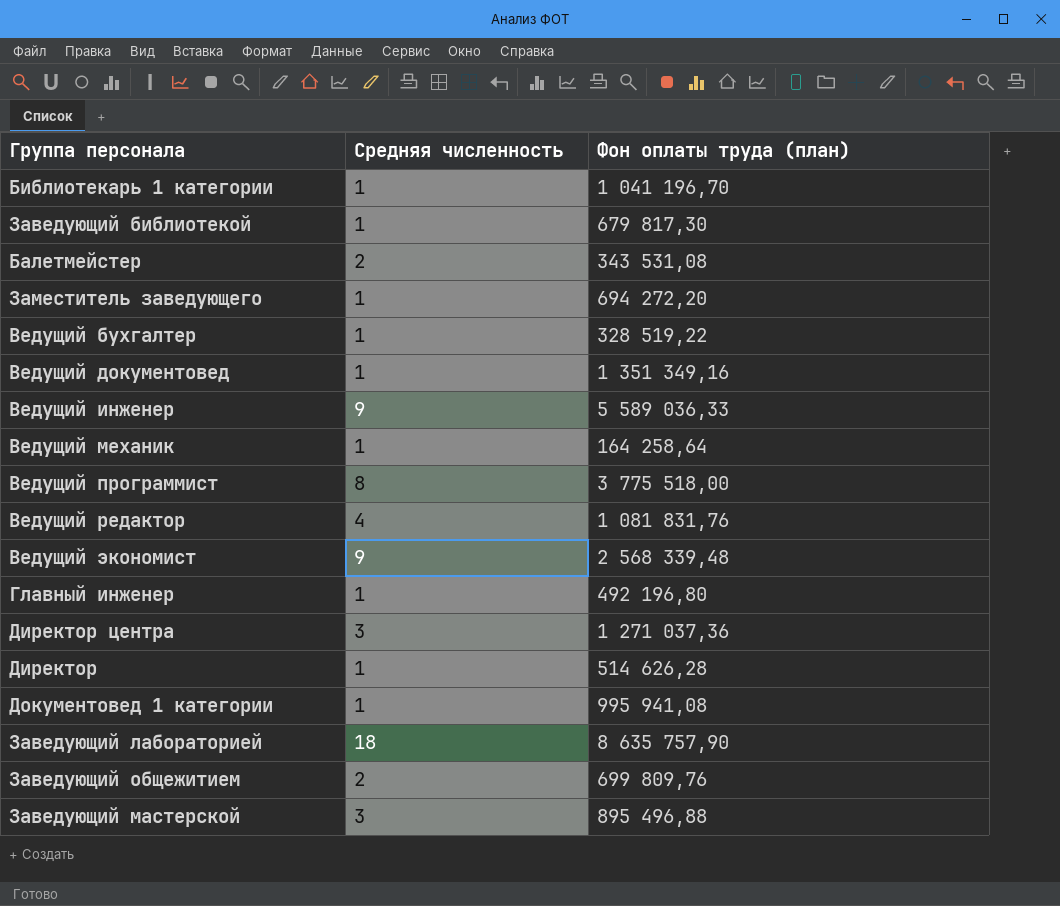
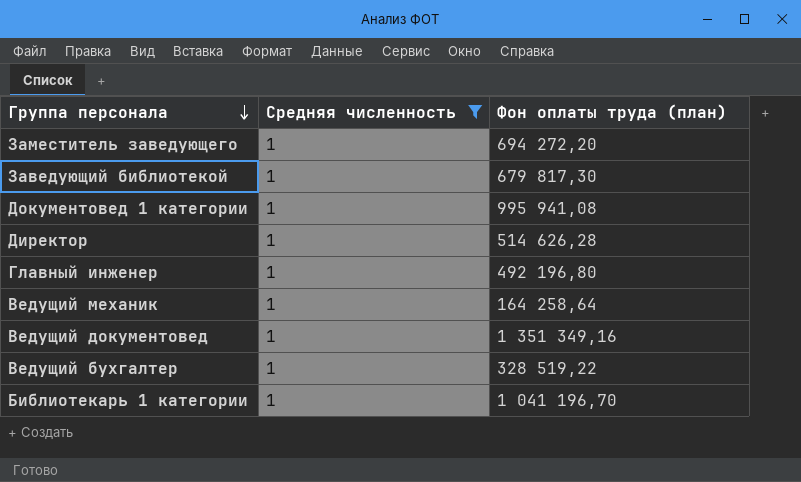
filter: none -> Средняя численность = 1
row order: none -> Группа персонала descending

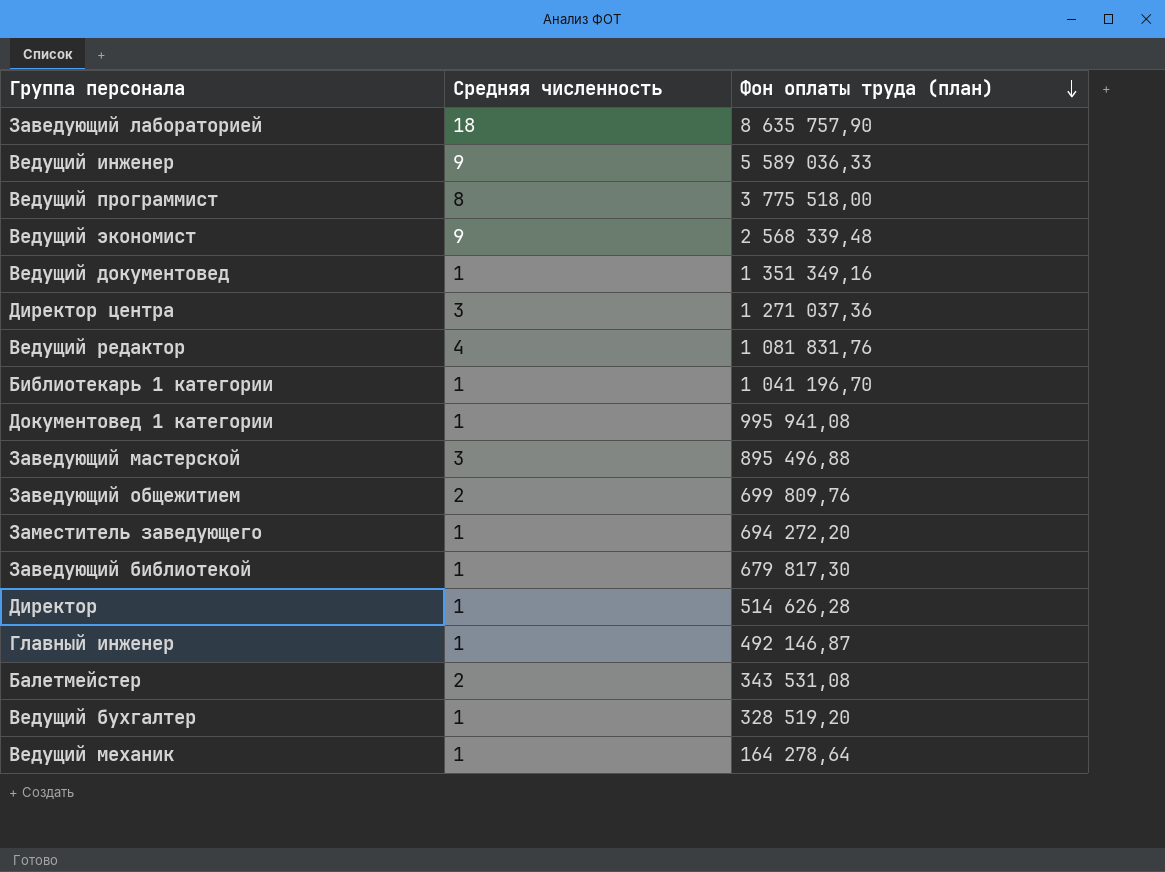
filter: Средняя численность = 1 -> none
row order: Группа персонала descending -> Фон оплаты труда (план) descending
Главный инженер | Фон оплаты труда (план): 492 196,80 -> 492 146,87
Ведущий бухгалтер | Фон оплаты труда (план): 328 519,22 -> 328 519,20
Ведущий механик | Фон оплаты труда (план): 164 258,64 -> 164 278,64

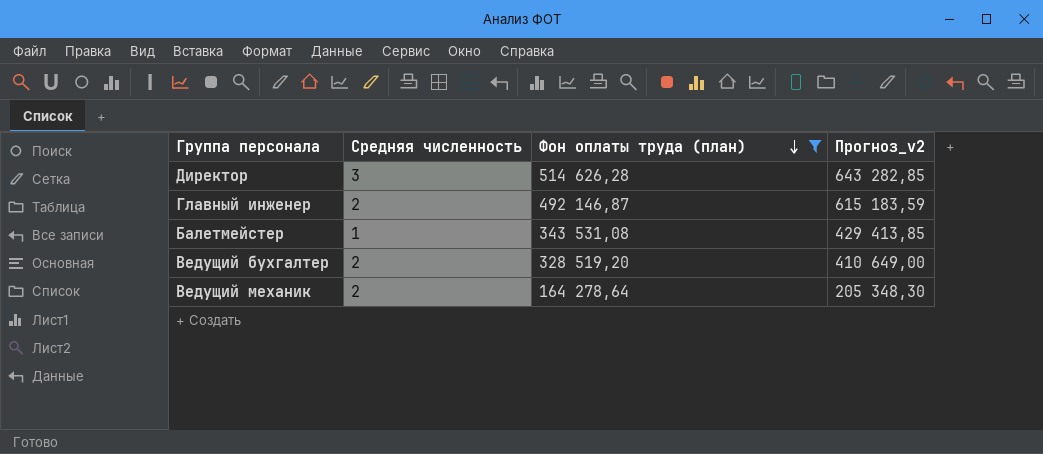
filter: none -> Фон оплаты труда (план) <= 514 626,28
column Прогноз_v2 | formula: none -> [Фон оплаты труда (план)] * 1,25
Директор | Средняя численность: 1 -> 3
Главный инженер | Средняя численность: 1 -> 2
Балетмейстер | Средняя численность: 2 -> 1
Ведущий бухгалтер | Средняя численность: 1 -> 2
Ведущий механик | Средняя численность: 1 -> 2

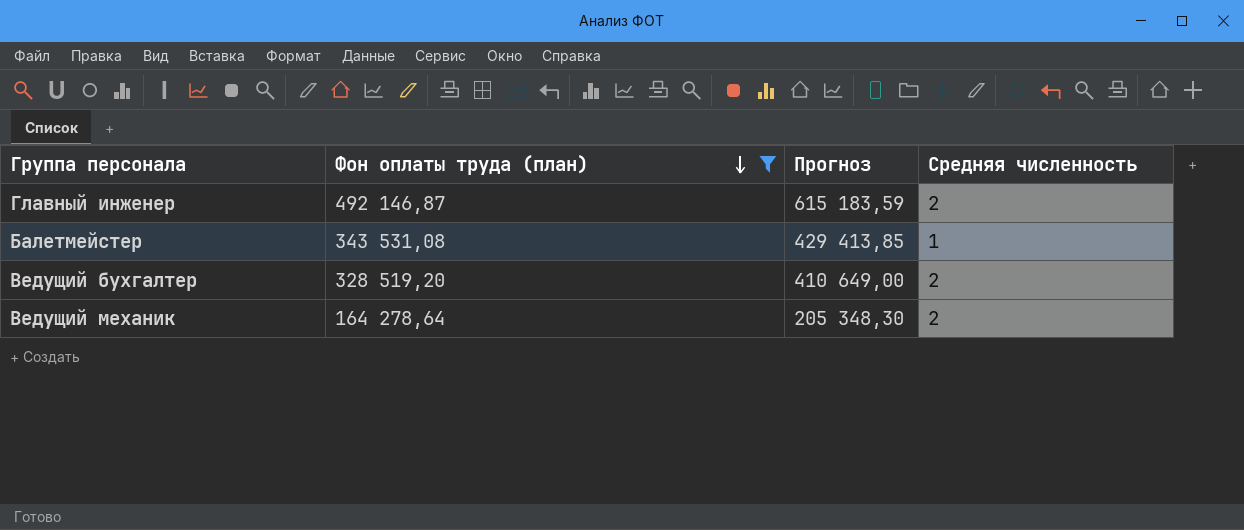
column name: Прогноз_v2 -> Прогноз
column Средняя численность | position: 2 -> 4
row Директор: 3 | 514 626,28 | 643 282,85 -> none

